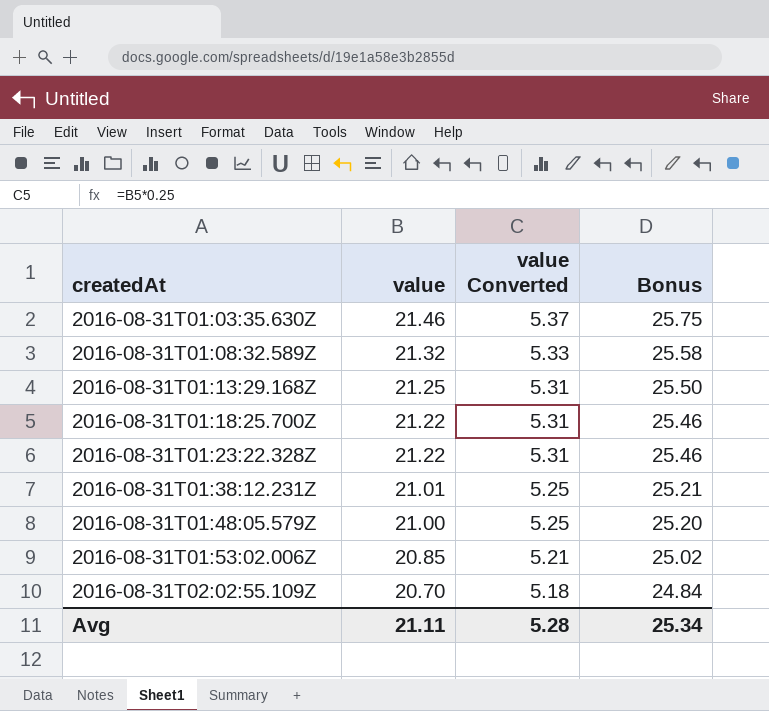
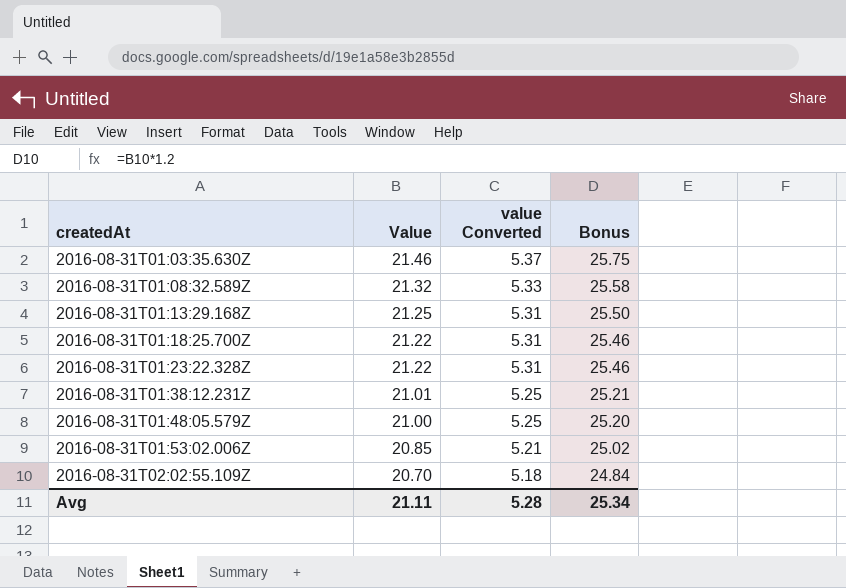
column name: value -> Value

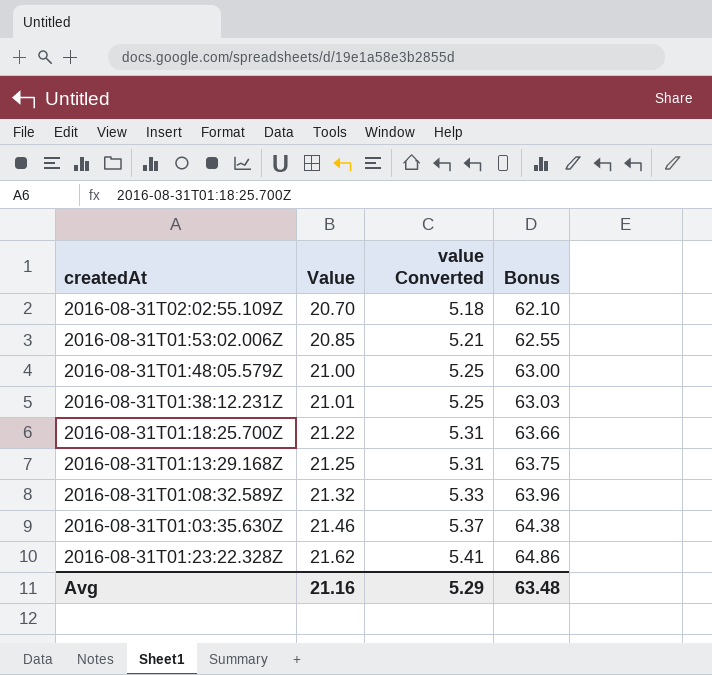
row order: createdAt ascending -> Value ascending
column Bonus | formula: [Value] * 1.2 -> [Value] * 3
2016-08-31T01:23:22.328Z | Value: 21.22 -> 21.62
2016-08-31T01:23:22.328Z | value Converted: 5.31 -> 5.41
Avg | Value: 21.11 -> 21.16
Avg | value Converted: 5.28 -> 5.29
Avg | Bonus: 25.34 -> 63.48

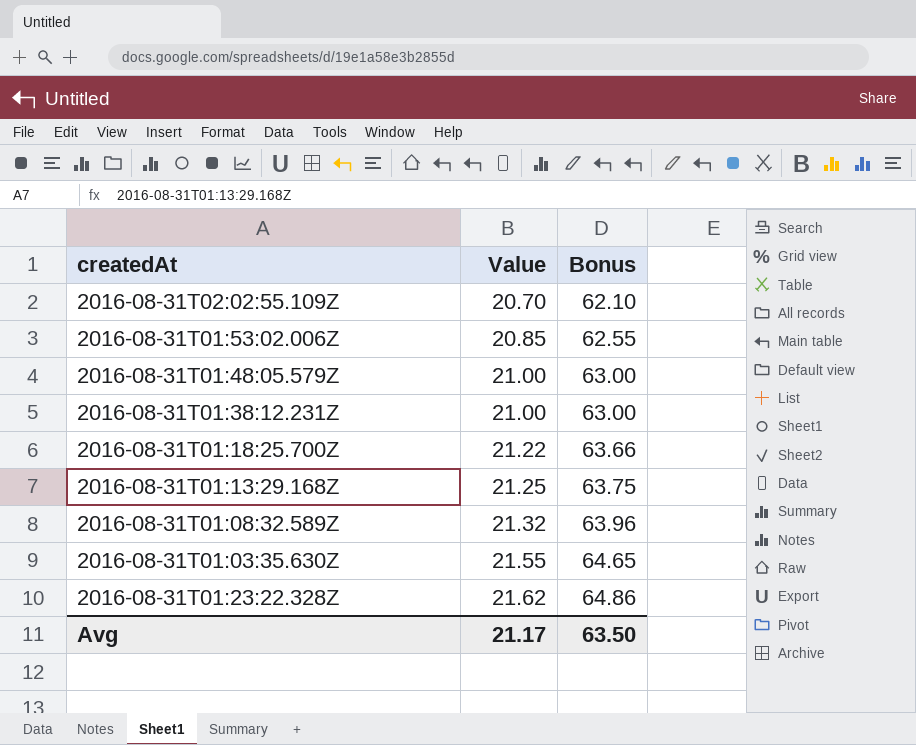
column value Converted | formula: [Value] * 0.25 -> none
2016-08-31T01:38:12.231Z | Value: 21.01 -> 21.00
2016-08-31T01:38:12.231Z | Bonus: 63.03 -> 63.00
2016-08-31T01:03:35.630Z | Value: 21.46 -> 21.55
2016-08-31T01:03:35.630Z | Bonus: 64.38 -> 64.65
Avg | Value: 21.16 -> 21.17
Avg | Bonus: 63.48 -> 63.50

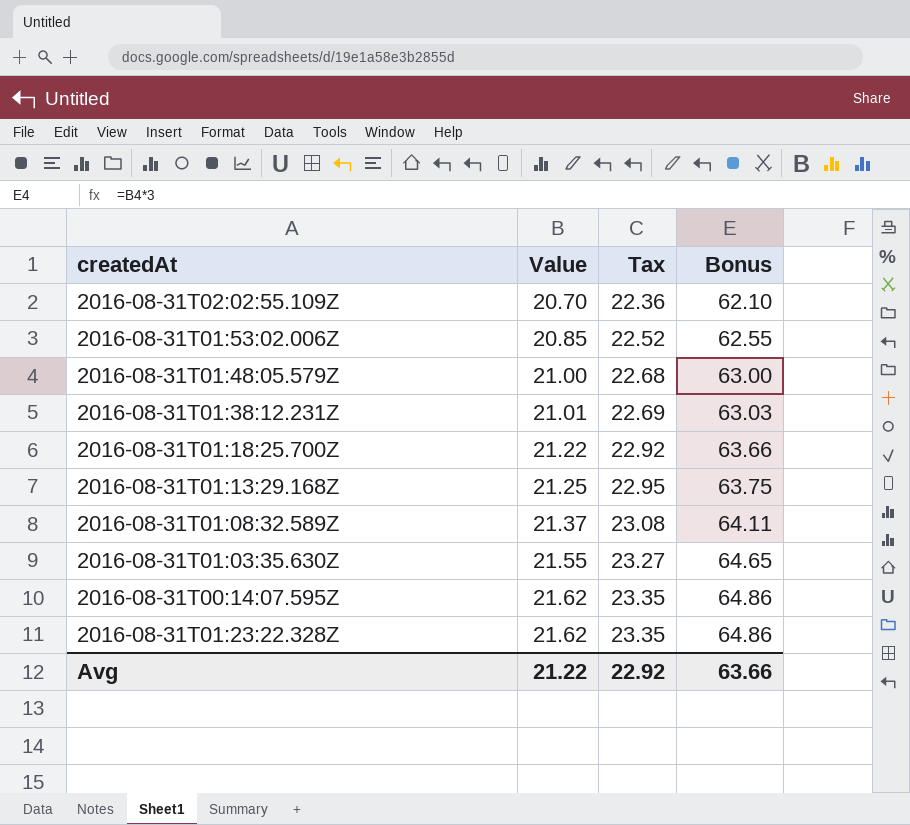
column Tax | formula: none -> [Value] * 1.08
2016-08-31T01:38:12.231Z | Value: 21.00 -> 21.01
2016-08-31T01:38:12.231Z | Bonus: 63.00 -> 63.03
2016-08-31T01:08:32.589Z | Value: 21.32 -> 21.37
2016-08-31T01:08:32.589Z | Bonus: 63.96 -> 64.11
row 2016-08-31T00:14:07.595Z: none -> 21.62 | 23.35 | 64.86
Avg | Value: 21.17 -> 21.22
Avg | Bonus: 63.50 -> 63.66

